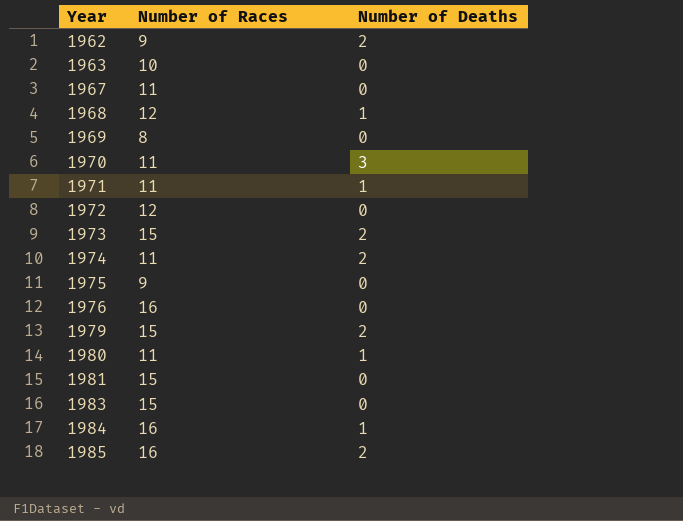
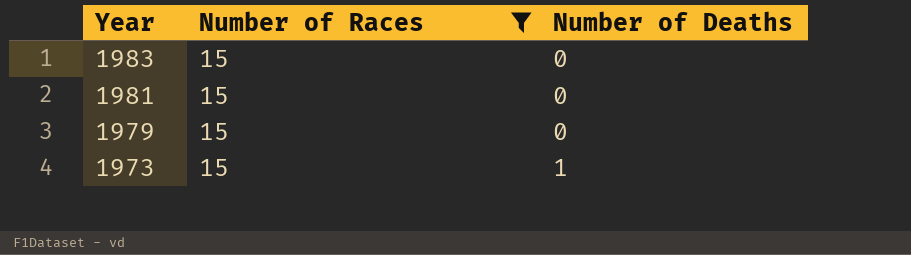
filter: none -> Number of Races = 15
row order: Year ascending -> Year descending
1979 | Number of Deaths: 2 -> 0
1973 | Number of Deaths: 2 -> 1

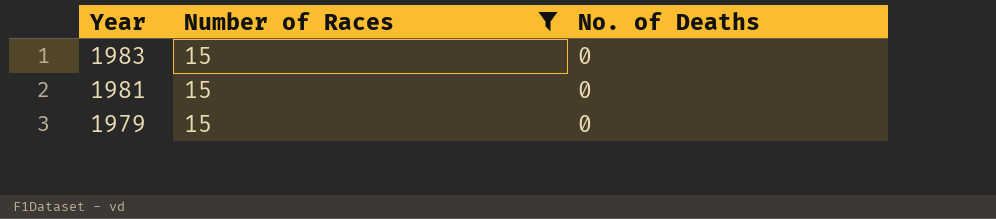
column name: Number of Deaths -> No. of Deaths
row 1973: 15 | 1 -> none

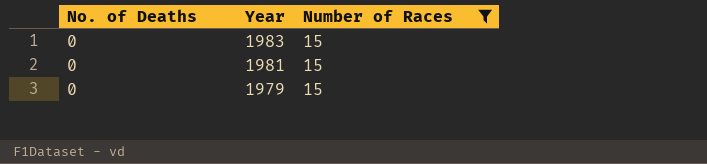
column No. of Deaths | position: 3 -> 1

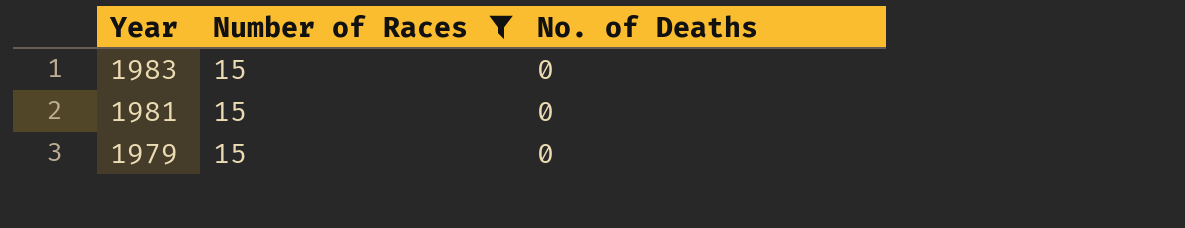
column No. of Deaths | position: 1 -> 3

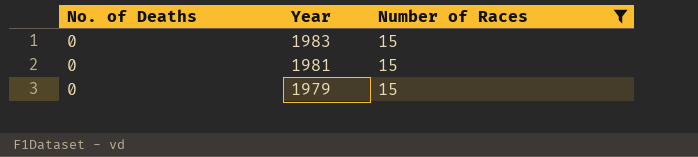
column No. of Deaths | position: 3 -> 1

